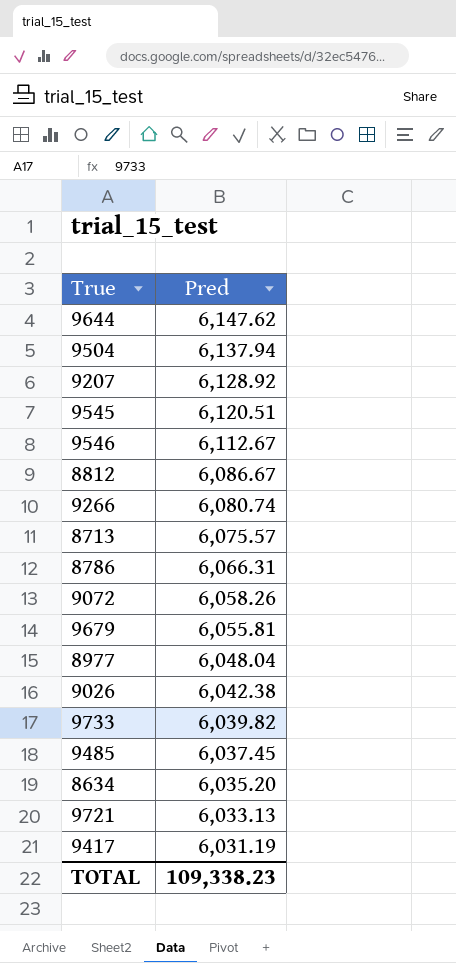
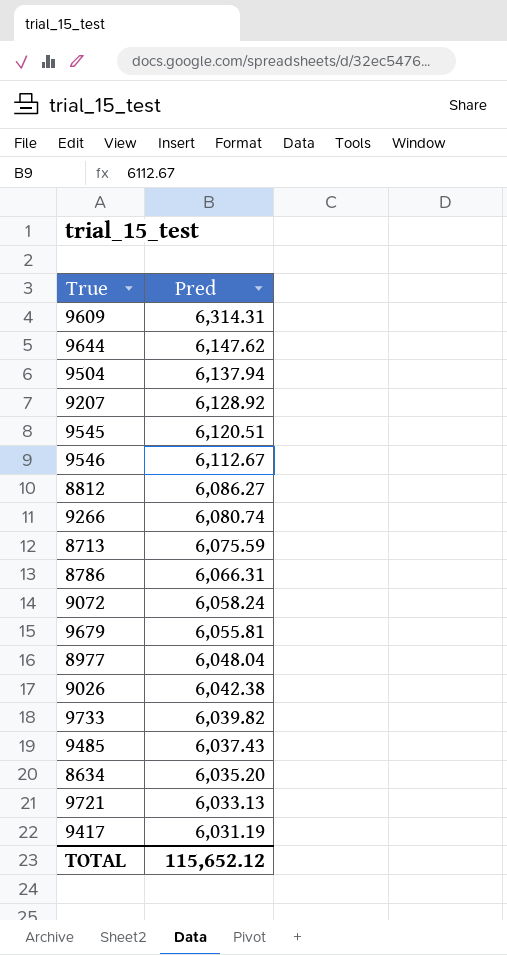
row 9609: none -> 6,314.31
8812 | Pred: 6,086.67 -> 6,086.27
8713 | Pred: 6,075.57 -> 6,075.59
9072 | Pred: 6,058.26 -> 6,058.24
9485 | Pred: 6,037.45 -> 6,037.43
TOTAL | Pred: 109,338.23 -> 115,652.12

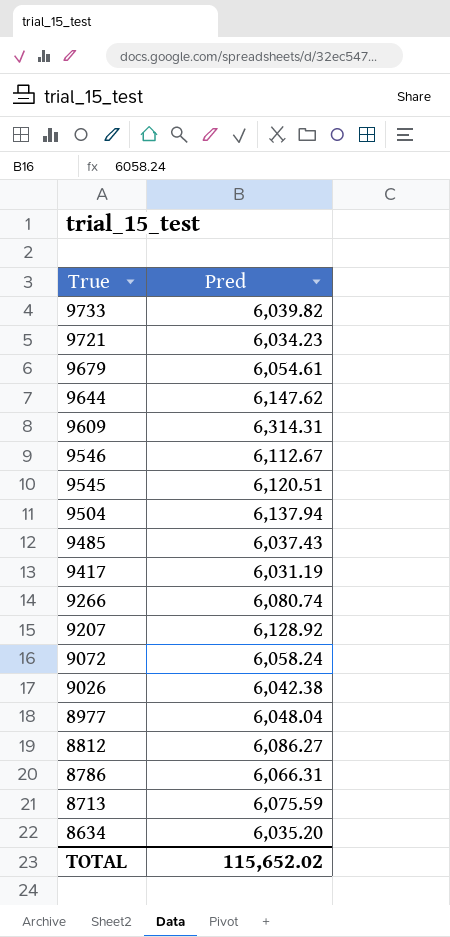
row order: Pred descending -> True descending
9721 | Pred: 6,033.13 -> 6,034.23
9679 | Pred: 6,055.81 -> 6,054.61
TOTAL | Pred: 115,652.12 -> 115,652.02

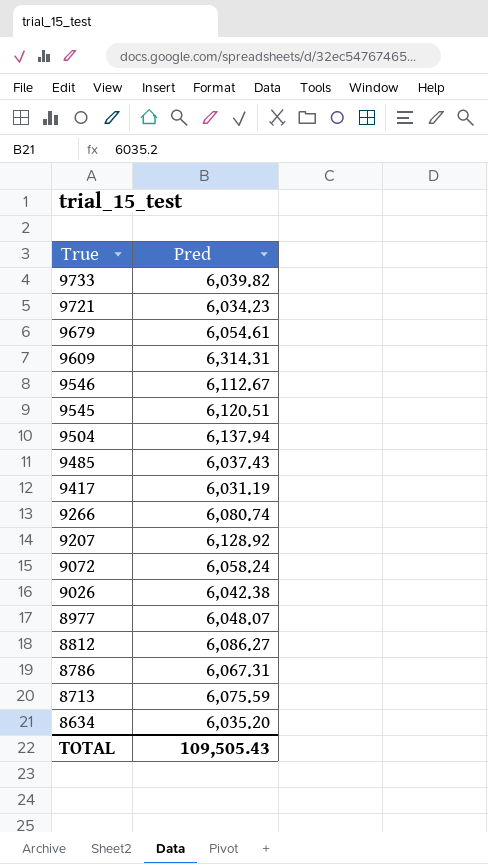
row 9644: 6,147.62 -> none
8977 | Pred: 6,048.04 -> 6,048.07
8786 | Pred: 6,066.31 -> 6,067.31
TOTAL | Pred: 115,652.02 -> 109,505.43

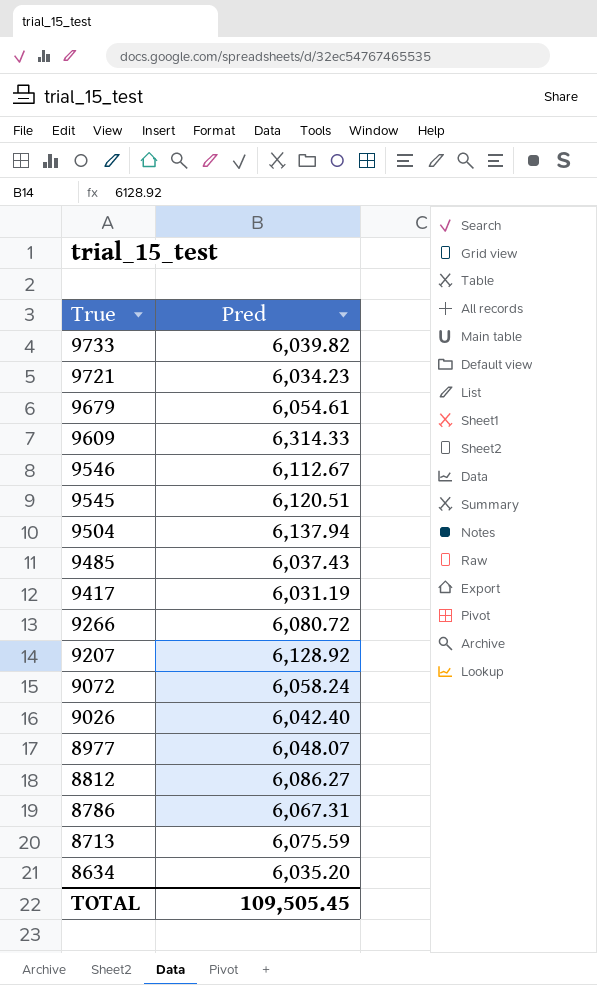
9609 | Pred: 6,314.31 -> 6,314.33
9266 | Pred: 6,080.74 -> 6,080.72
9026 | Pred: 6,042.38 -> 6,042.40
TOTAL | Pred: 109,505.43 -> 109,505.45

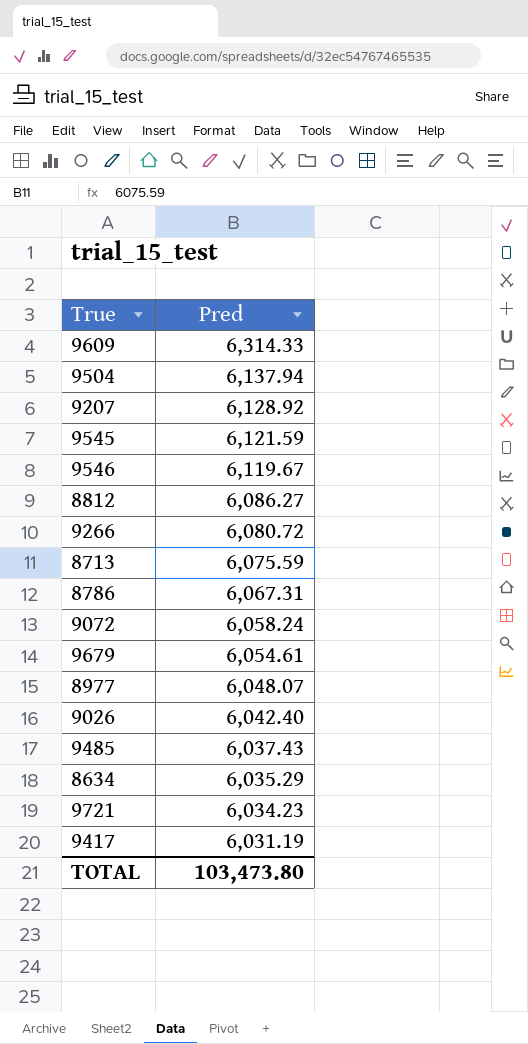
row order: True descending -> Pred descending
row 9733: 6,039.82 -> none
9545 | Pred: 6,120.51 -> 6,121.59
9546 | Pred: 6,112.67 -> 6,119.67
8634 | Pred: 6,035.20 -> 6,035.29
TOTAL | Pred: 109,505.45 -> 103,473.80

